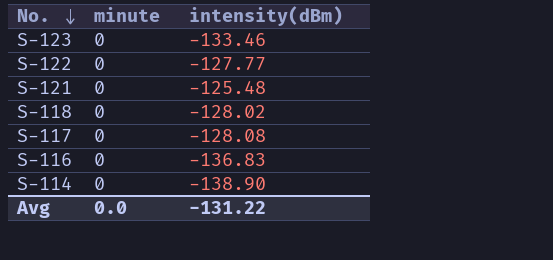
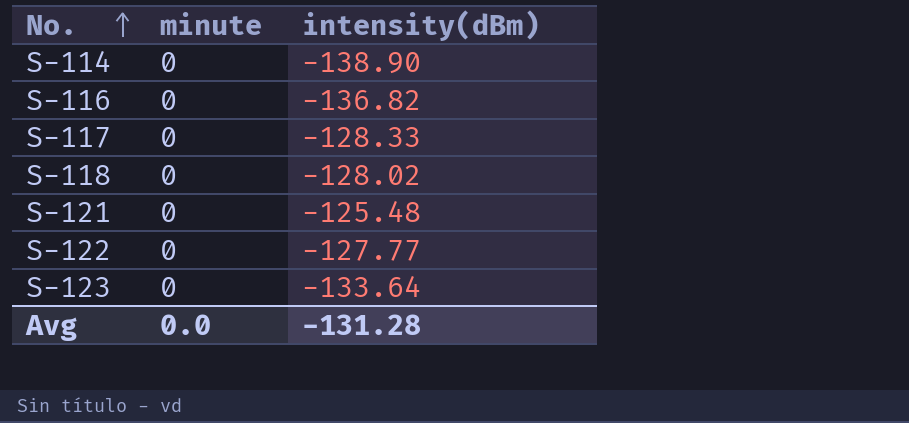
row order: No. descending -> No. ascending
S-116 | intensity(dBm): -136.83 -> -136.82
S-117 | intensity(dBm): -128.08 -> -128.33
S-123 | intensity(dBm): -133.46 -> -133.64
Avg | intensity(dBm): -131.22 -> -131.28

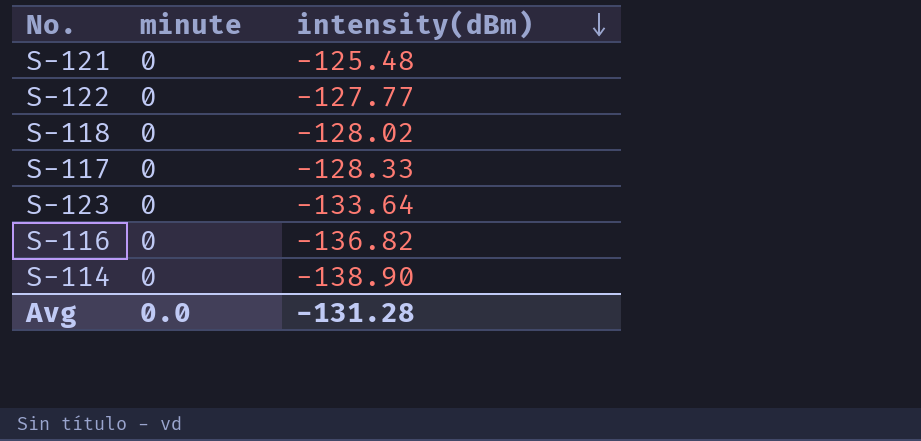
row order: No. ascending -> intensity(dBm) descending

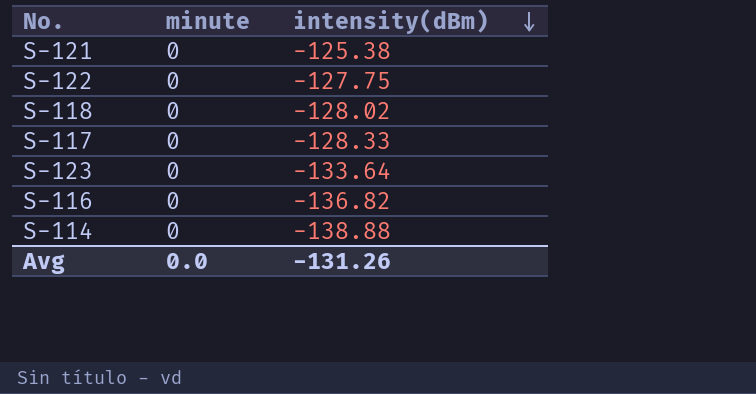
S-121 | intensity(dBm): -125.48 -> -125.38
S-122 | intensity(dBm): -127.77 -> -127.75
S-114 | intensity(dBm): -138.90 -> -138.88
Avg | intensity(dBm): -131.28 -> -131.26

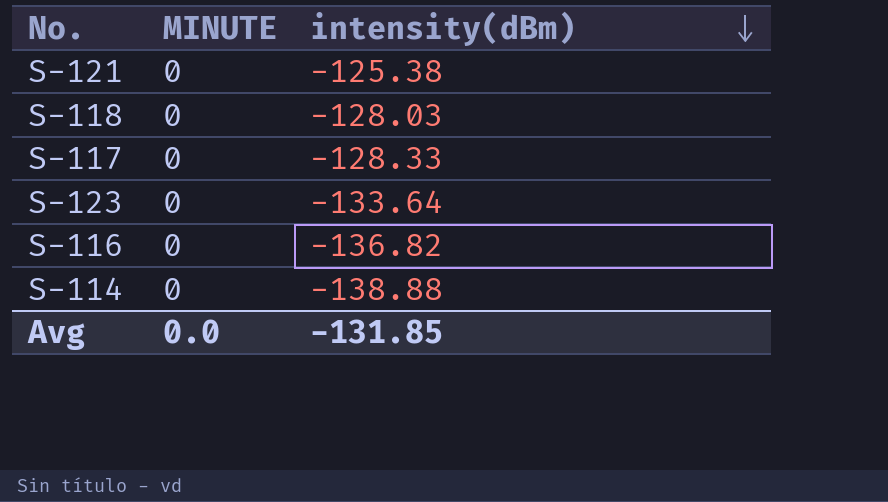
column name: minute -> MINUTE
row S-122: 0 | -127.75 -> none
S-118 | intensity(dBm): -128.02 -> -128.03
Avg | intensity(dBm): -131.26 -> -131.85

